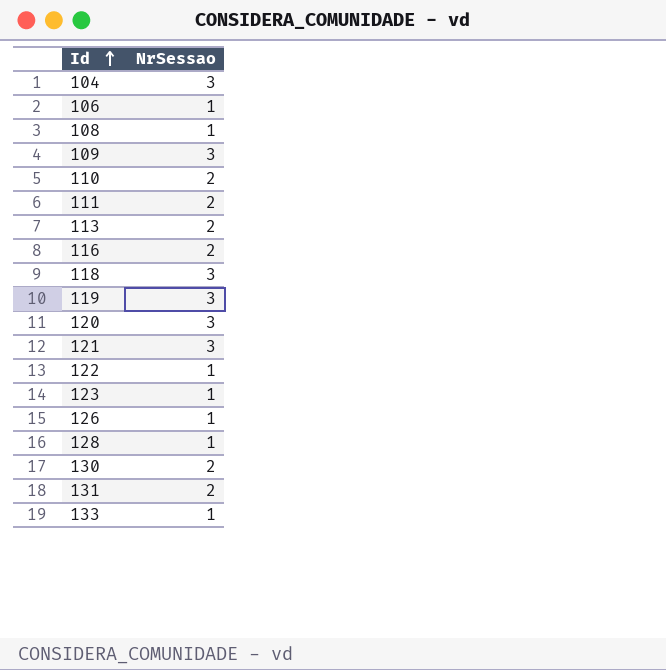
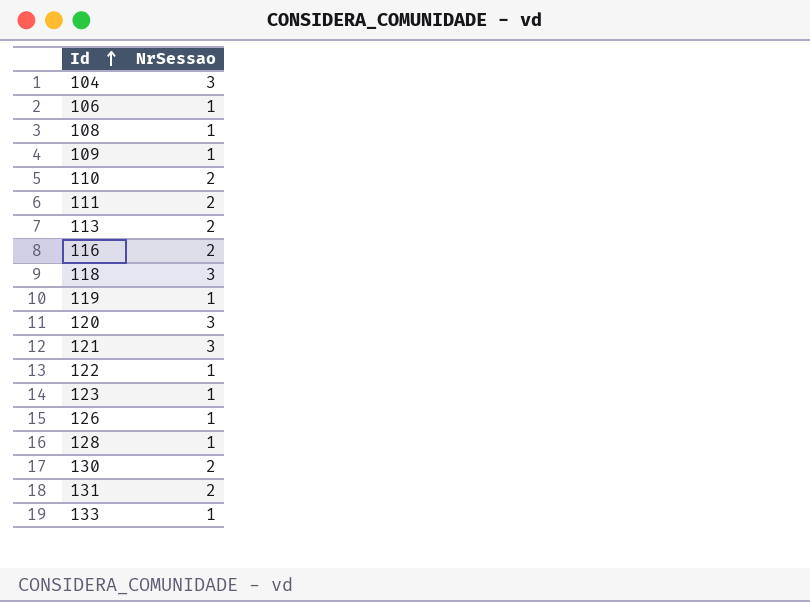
109 | NrSessao: 3 -> 1
119 | NrSessao: 3 -> 1

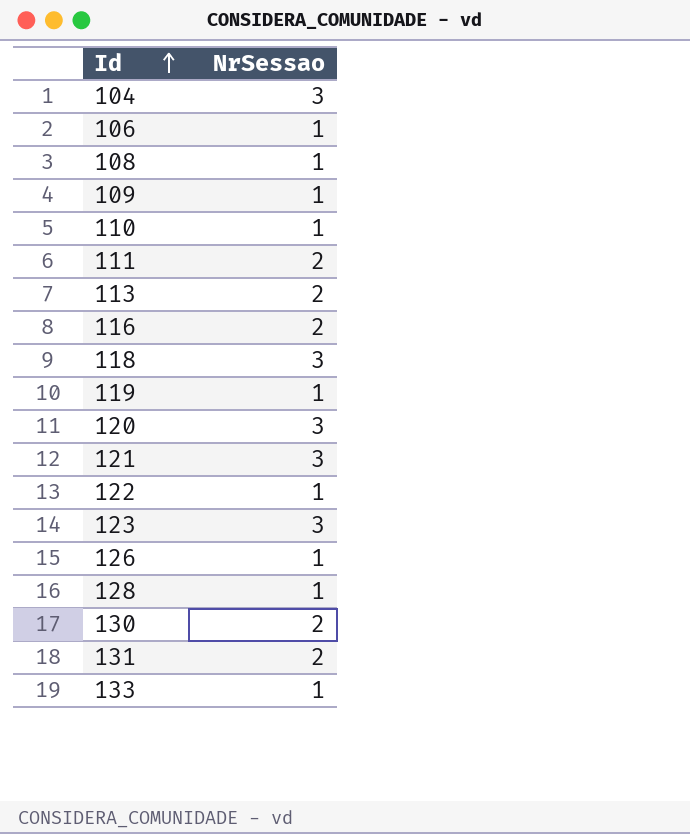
110 | NrSessao: 2 -> 1
123 | NrSessao: 1 -> 3

